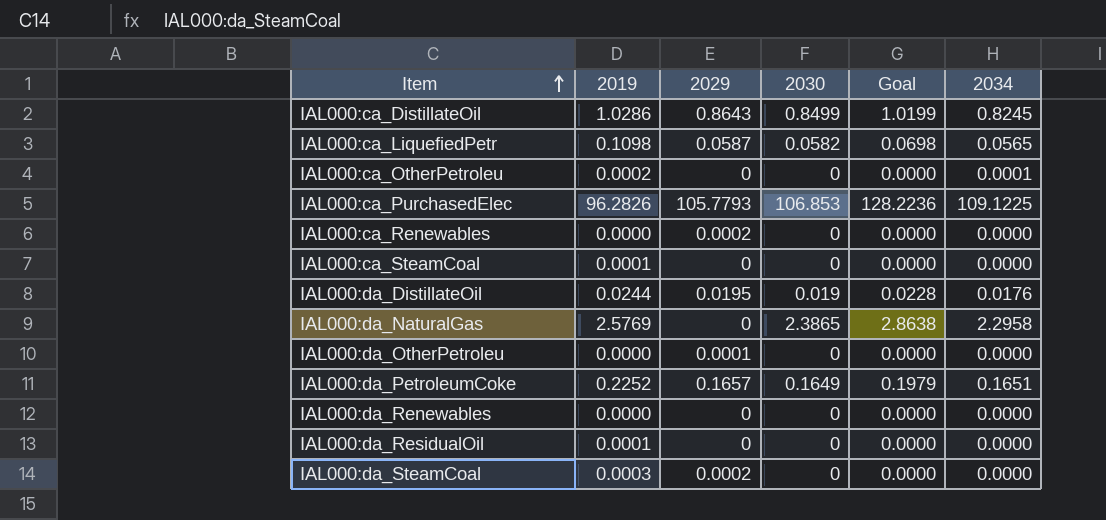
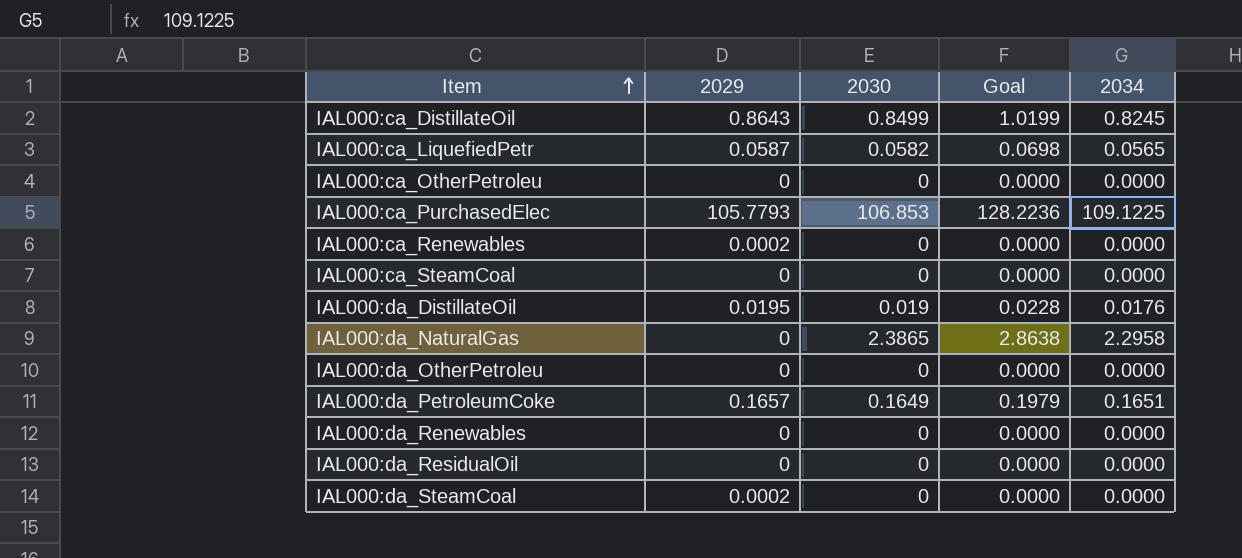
column 2019 | position: 2 -> none
IAL000:ca_OtherPetroleu | 2034: 0.0001 -> 0.0000
IAL000:da_OtherPetroleu | 2029: 0.0001 -> 0

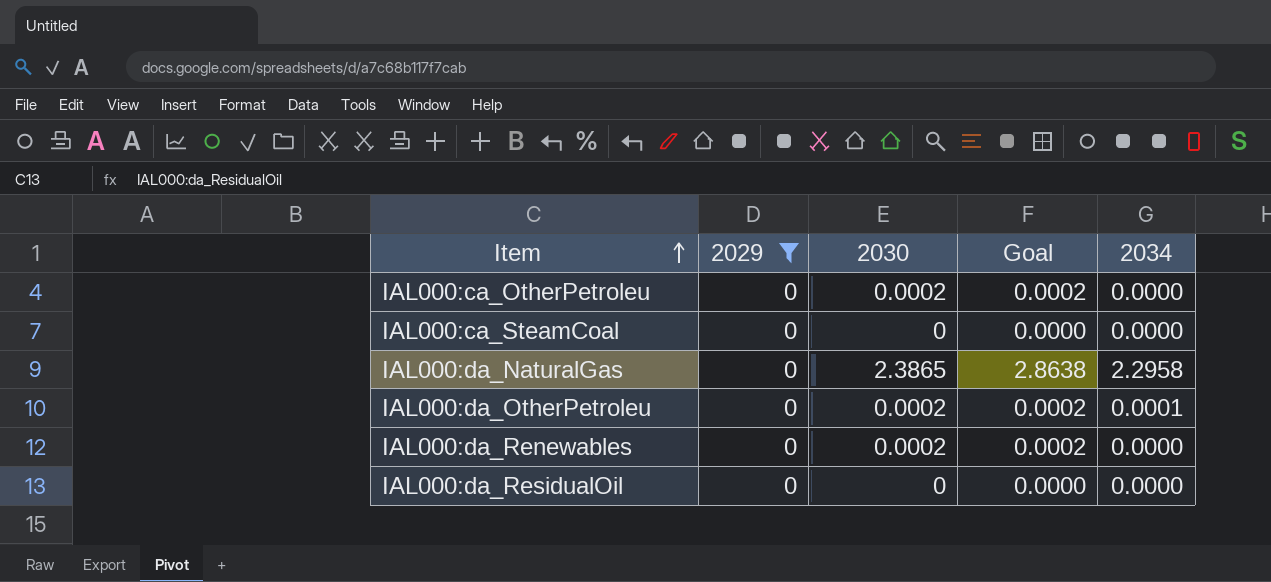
filter: none -> 2029 = 0
IAL000:ca_OtherPetroleu | 2030: 0 -> 0.0002
IAL000:ca_OtherPetroleu | Goal: 0.0000 -> 0.0002
IAL000:da_OtherPetroleu | 2030: 0 -> 0.0002
IAL000:da_OtherPetroleu | Goal: 0.0000 -> 0.0002
IAL000:da_OtherPetroleu | 2034: 0.0000 -> 0.0001
IAL000:da_Renewables | 2030: 0 -> 0.0002
IAL000:da_Renewables | Goal: 0.0000 -> 0.0002

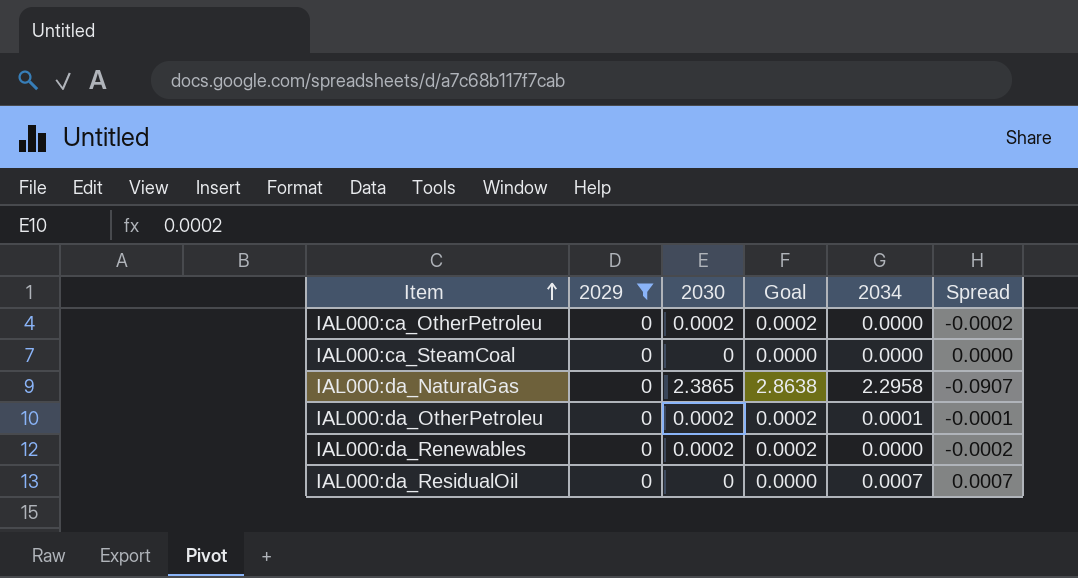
column Spread | formula: none -> [2034] - [2030]
IAL000:da_ResidualOil | 2034: 0.0000 -> 0.0007

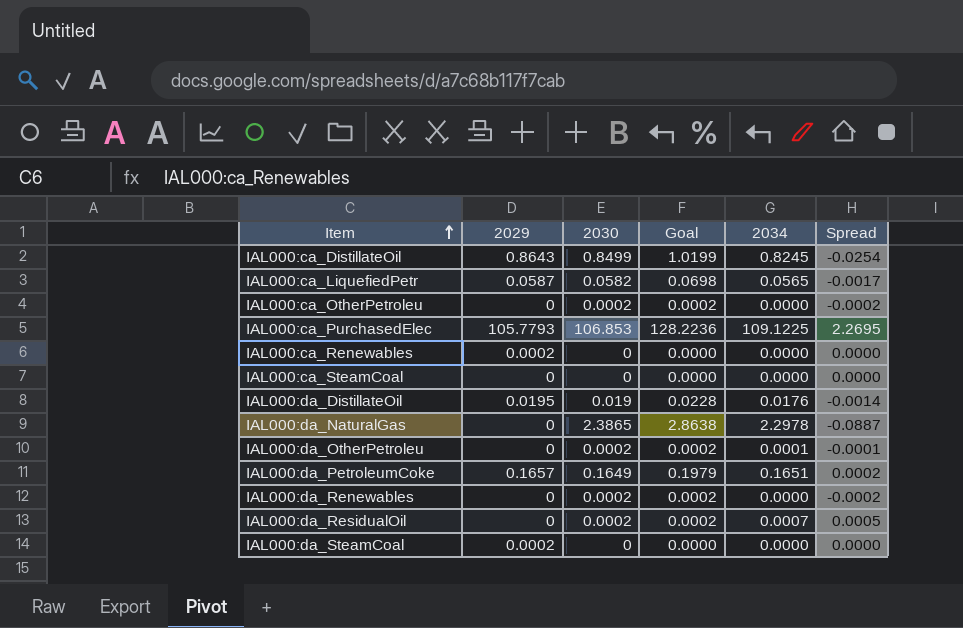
filter: 2029 = 0 -> none
IAL000:da_NaturalGas | 2034: 2.2958 -> 2.2978
IAL000:da_NaturalGas | Spread: -0.0907 -> -0.0887
IAL000:da_ResidualOil | 2030: 0 -> 0.0002
IAL000:da_ResidualOil | Goal: 0.0000 -> 0.0002
IAL000:da_ResidualOil | Spread: 0.0007 -> 0.0005

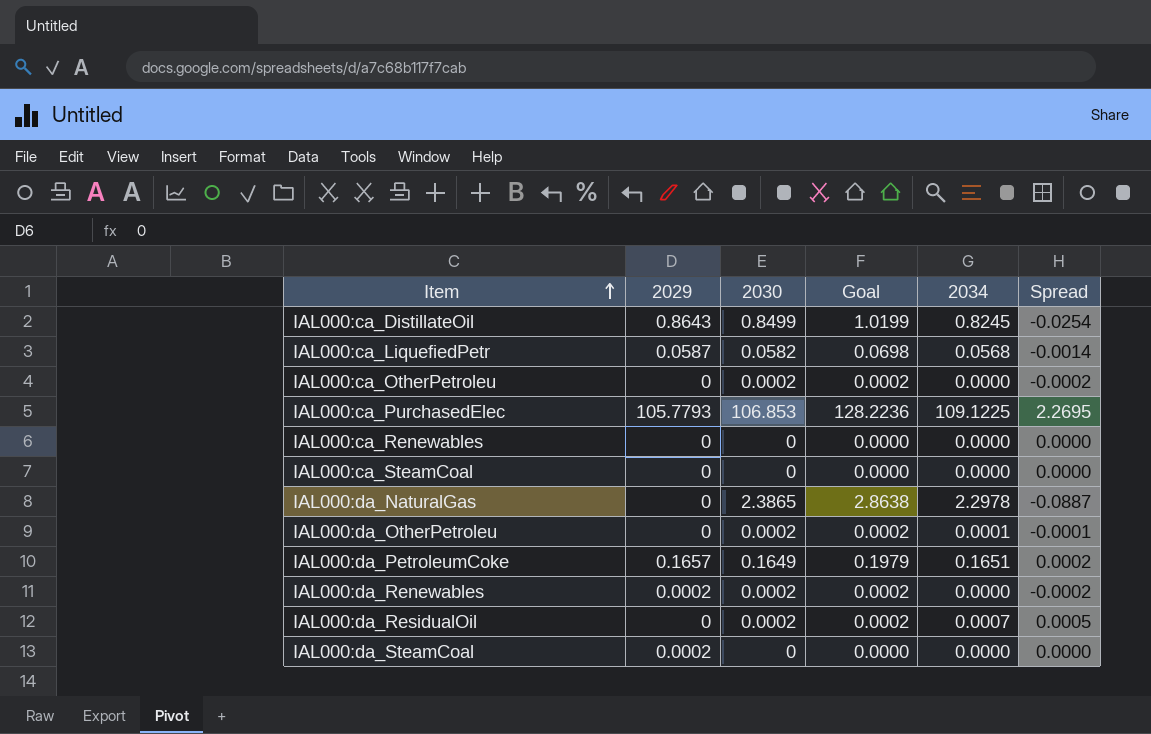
row IAL000:da_DistillateOil: 0.0195 | 0.019 | 0.0228 | 0.0176 | -0.0014 -> none
IAL000:ca_LiquefiedPetr | 2034: 0.0565 -> 0.0568
IAL000:ca_LiquefiedPetr | Spread: -0.0017 -> -0.0014
IAL000:ca_Renewables | 2029: 0.0002 -> 0
IAL000:da_Renewables | 2029: 0 -> 0.0002

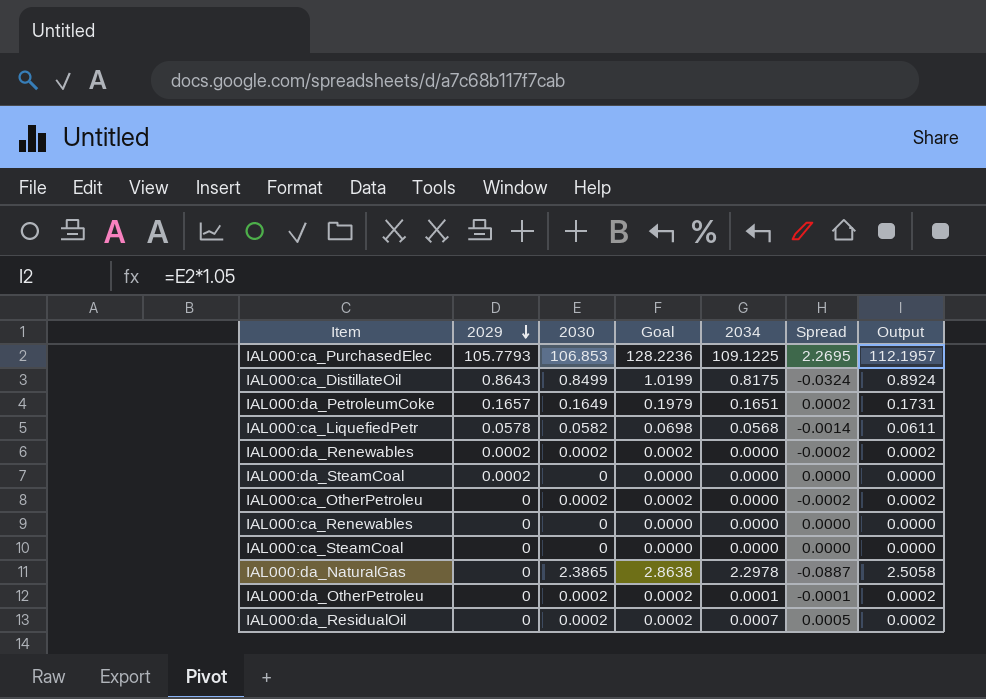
row order: Item ascending -> 2029 descending
column Output | formula: none -> [2030] * 1.05
IAL000:ca_DistillateOil | 2034: 0.8245 -> 0.8175
IAL000:ca_DistillateOil | Spread: -0.0254 -> -0.0324
IAL000:ca_LiquefiedPetr | 2029: 0.0587 -> 0.0578

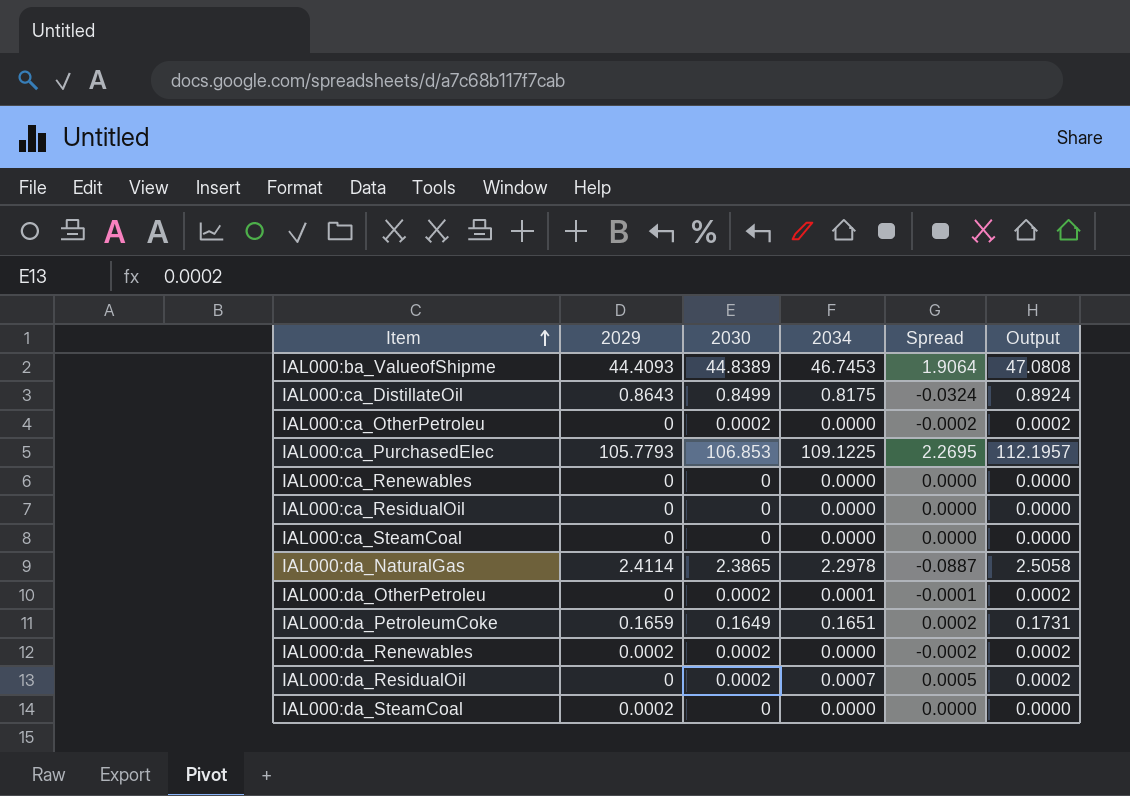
row order: 2029 descending -> Item ascending
column Goal | formula: [2030] * 1.2 -> none
row IAL000:ca_LiquefiedPetr: 0.0578 | 0.0582 | 0.0698 | 0.0568 | -0.0014 | 0.0611 -> none
row IAL000:ba_ValueofShipme: none -> 44.4093 | 44.8389 | 46.7453 | 1.9064 | 47.0808
row IAL000:ca_ResidualOil: none -> 0 | 0 | 0.0000 | 0.0000 | 0.0000
IAL000:da_NaturalGas | 2029: 0 -> 2.4114
IAL000:da_PetroleumCoke | 2029: 0.1657 -> 0.1659

